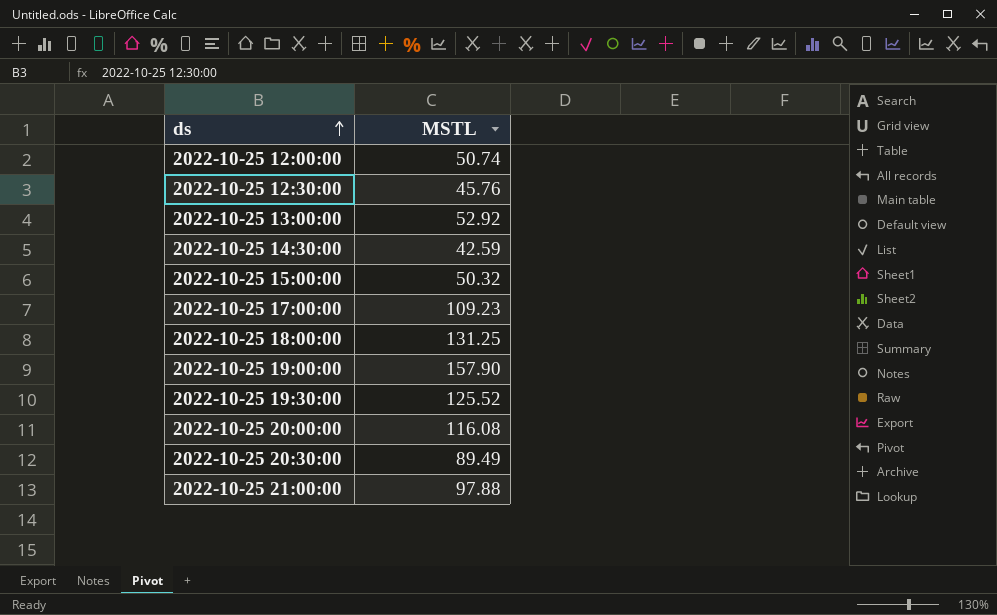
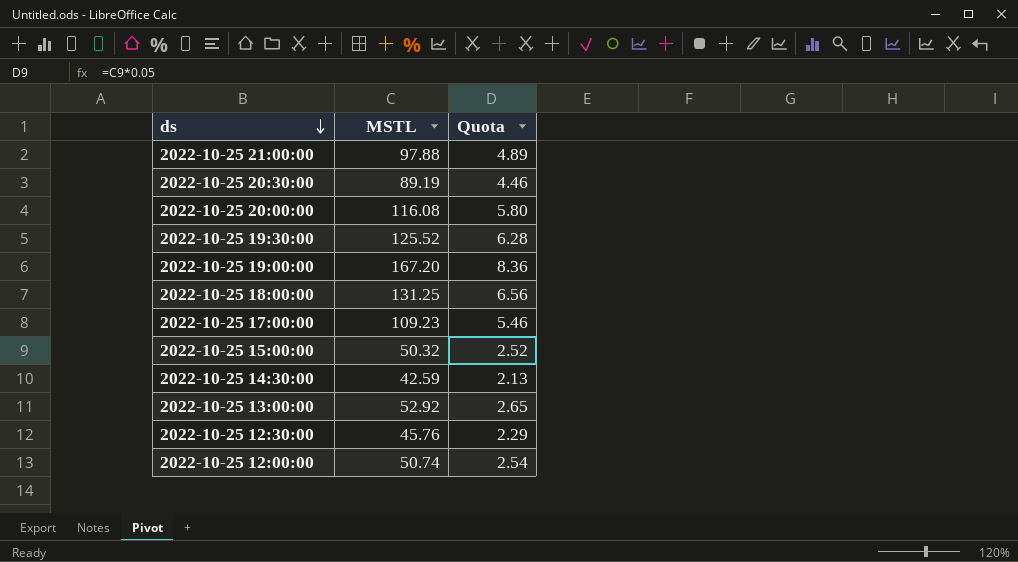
row order: ds ascending -> ds descending
column Quota | formula: none -> [MSTL] * 0.05
2022-10-25 20:30:00 | MSTL: 89.49 -> 89.19
2022-10-25 19:00:00 | MSTL: 157.90 -> 167.20

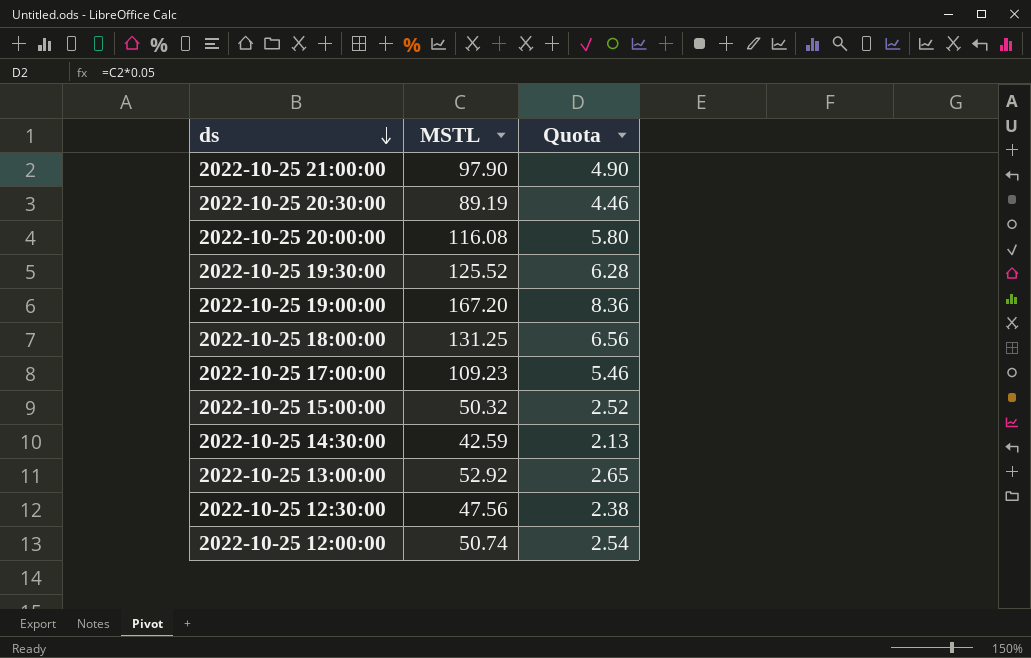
2022-10-25 21:00:00 | MSTL: 97.88 -> 97.90
2022-10-25 21:00:00 | Quota: 4.89 -> 4.90
2022-10-25 12:30:00 | MSTL: 45.76 -> 47.56
2022-10-25 12:30:00 | Quota: 2.29 -> 2.38

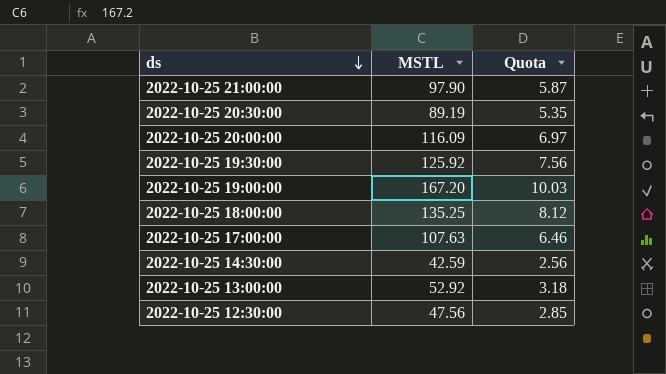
column Quota | formula: [MSTL] * 0.05 -> [MSTL] * 0.06
row 2022-10-25 15:00:00: 50.32 | 2.52 -> none
row 2022-10-25 12:00:00: 50.74 | 2.54 -> none
2022-10-25 20:00:00 | MSTL: 116.08 -> 116.09
2022-10-25 19:30:00 | MSTL: 125.52 -> 125.92
2022-10-25 18:00:00 | MSTL: 131.25 -> 135.25
2022-10-25 17:00:00 | MSTL: 109.23 -> 107.63

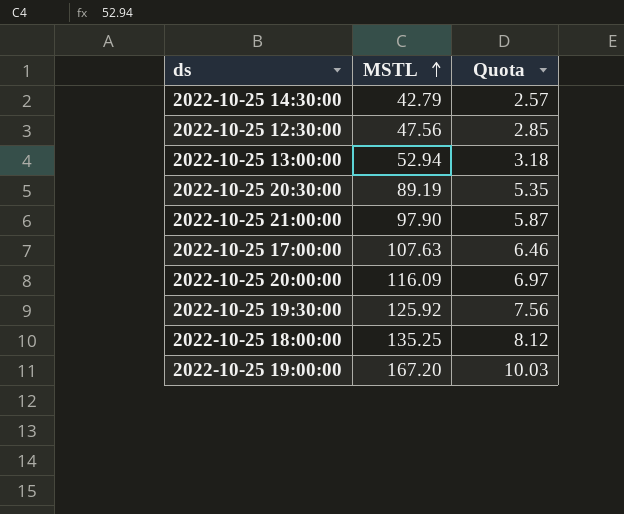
row order: ds descending -> MSTL ascending
2022-10-25 14:30:00 | MSTL: 42.59 -> 42.79
2022-10-25 14:30:00 | Quota: 2.56 -> 2.57
2022-10-25 13:00:00 | MSTL: 52.92 -> 52.94

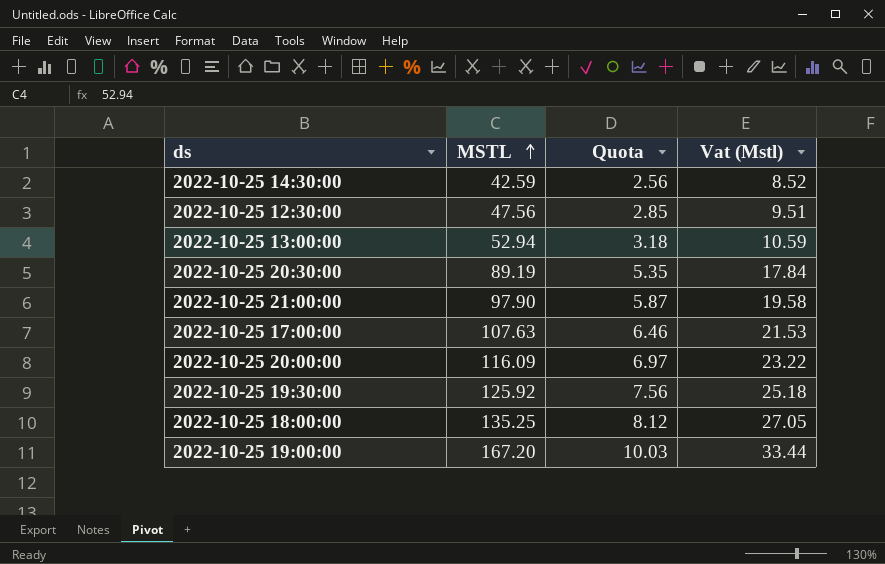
column Vat (Mstl) | formula: none -> [MSTL] * 0.2
2022-10-25 14:30:00 | MSTL: 42.79 -> 42.59
2022-10-25 14:30:00 | Quota: 2.57 -> 2.56

